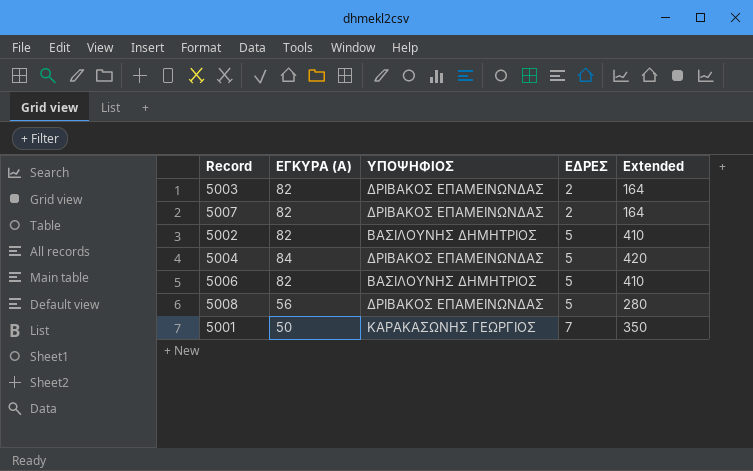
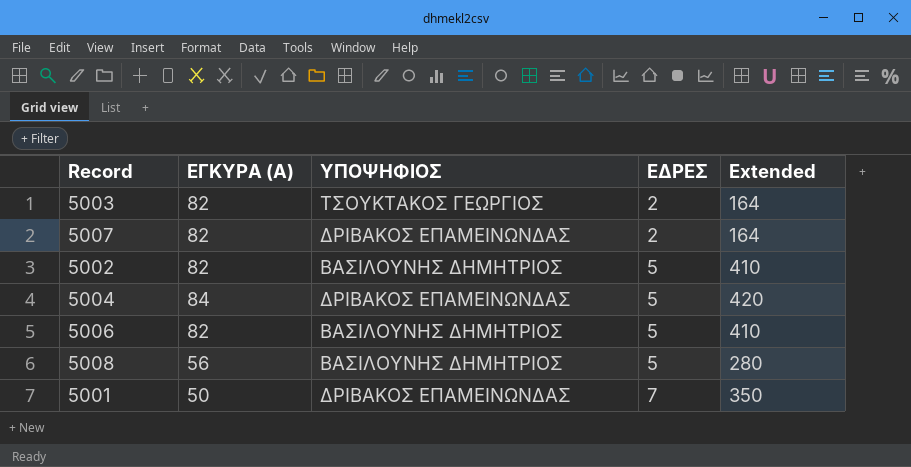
5003 | ΥΠΟΨΗΦΙΟΣ: ΔΡΙΒΑΚΟΣ ΕΠΑΜΕΙΝΩΝΔΑΣ -> ΤΣΟΥΚΤΑΚΟΣ ΓΕΩΡΓΙΟΣ
5008 | ΥΠΟΨΗΦΙΟΣ: ΔΡΙΒΑΚΟΣ ΕΠΑΜΕΙΝΩΝΔΑΣ -> ΒΑΣΙΛΟΥΝΗΣ ΔΗΜΗΤΡΙΟΣ
5001 | ΥΠΟΨΗΦΙΟΣ: ΚΑΡΑΚΑΣΩΝΗΣ ΓΕΩΡΓΙΟΣ -> ΔΡΙΒΑΚΟΣ ΕΠΑΜΕΙΝΩΝΔΑΣ

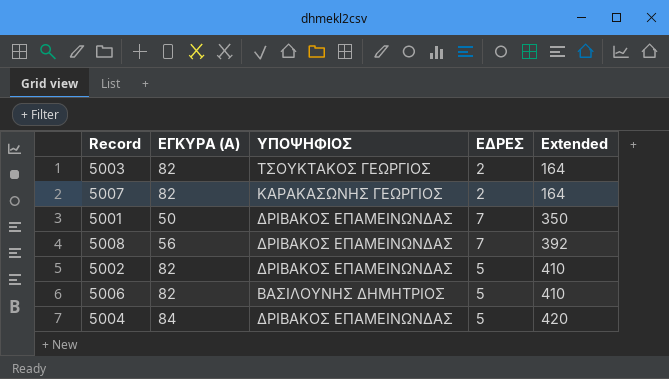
row order: ΕΔΡΕΣ ascending -> Extended ascending
5007 | ΥΠΟΨΗΦΙΟΣ: ΔΡΙΒΑΚΟΣ ΕΠΑΜΕΙΝΩΝΔΑΣ -> ΚΑΡΑΚΑΣΩΝΗΣ ΓΕΩΡΓΙΟΣ
5008 | ΥΠΟΨΗΦΙΟΣ: ΒΑΣΙΛΟΥΝΗΣ ΔΗΜΗΤΡΙΟΣ -> ΔΡΙΒΑΚΟΣ ΕΠΑΜΕΙΝΩΝΔΑΣ
5008 | ΕΔΡΕΣ: 5 -> 7
5008 | Extended: 280 -> 392
5002 | ΥΠΟΨΗΦΙΟΣ: ΒΑΣΙΛΟΥΝΗΣ ΔΗΜΗΤΡΙΟΣ -> ΔΡΙΒΑΚΟΣ ΕΠΑΜΕΙΝΩΝΔΑΣ

